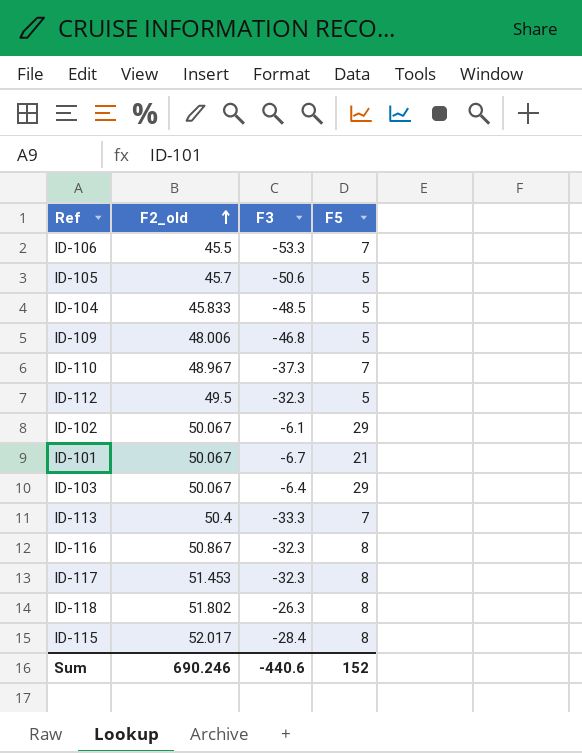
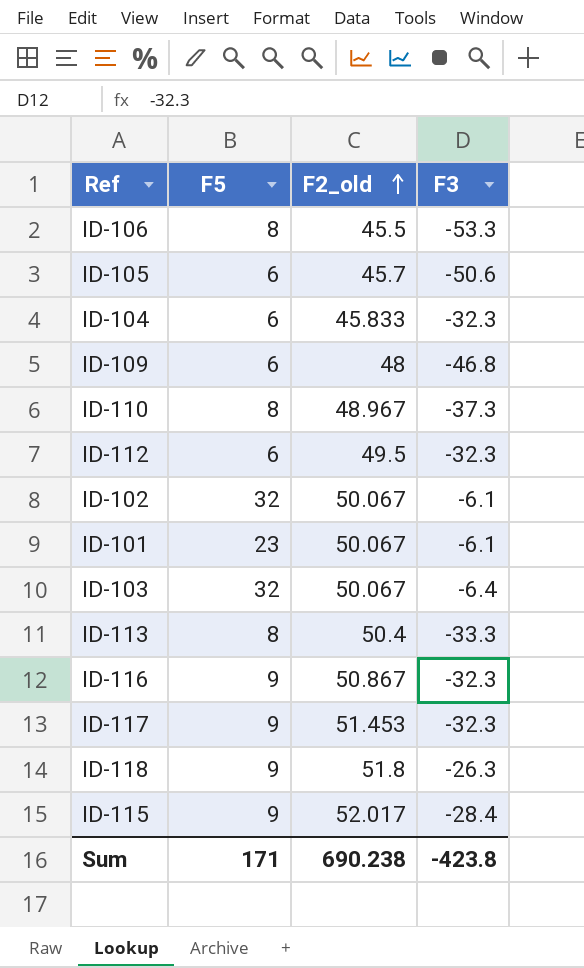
column F5 | position: 4 -> 2
ID-106 | F5: 7 -> 8
ID-105 | F5: 5 -> 6
ID-104 | F5: 5 -> 6
ID-104 | F3: -48.5 -> -32.3
ID-109 | F5: 5 -> 6
ID-109 | F2_old: 48.006 -> 48
ID-110 | F5: 7 -> 8
ID-112 | F5: 5 -> 6
ID-102 | F5: 29 -> 32
ID-101 | F5: 21 -> 23
ID-101 | F3: -6.7 -> -6.1
ID-103 | F5: 29 -> 32
ID-113 | F5: 7 -> 8
ID-116 | F5: 8 -> 9
ID-117 | F5: 8 -> 9
ID-118 | F5: 8 -> 9
ID-118 | F2_old: 51.802 -> 51.8
ID-115 | F5: 8 -> 9
Sum | F5: 152 -> 171
Sum | F2_old: 690.246 -> 690.238
Sum | F3: -440.6 -> -423.8

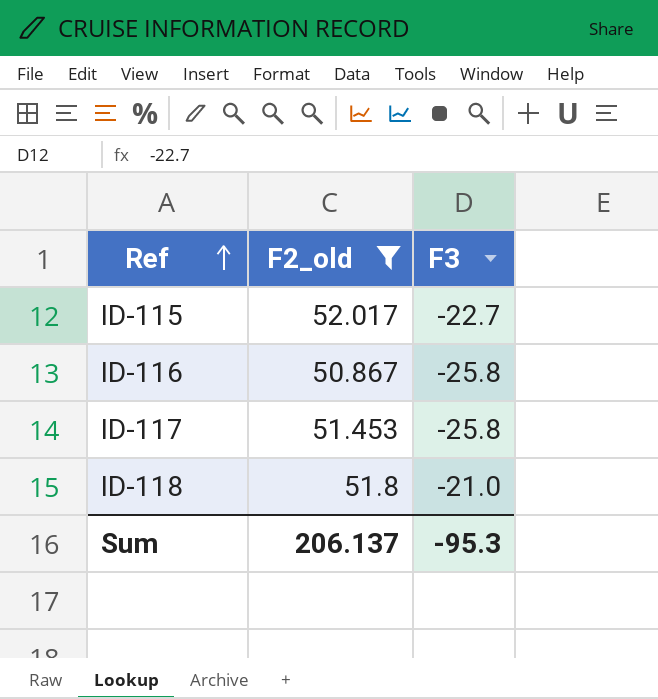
filter: none -> F2_old >= 50.867
row order: F2_old ascending -> Ref ascending
column F5 | position: 2 -> none
ID-115 | F3: -28.4 -> -22.7
ID-116 | F3: -32.3 -> -25.8
ID-117 | F3: -32.3 -> -25.8
ID-118 | F3: -26.3 -> -21.0
Sum | F2_old: 690.238 -> 206.137
Sum | F3: -423.8 -> -95.3

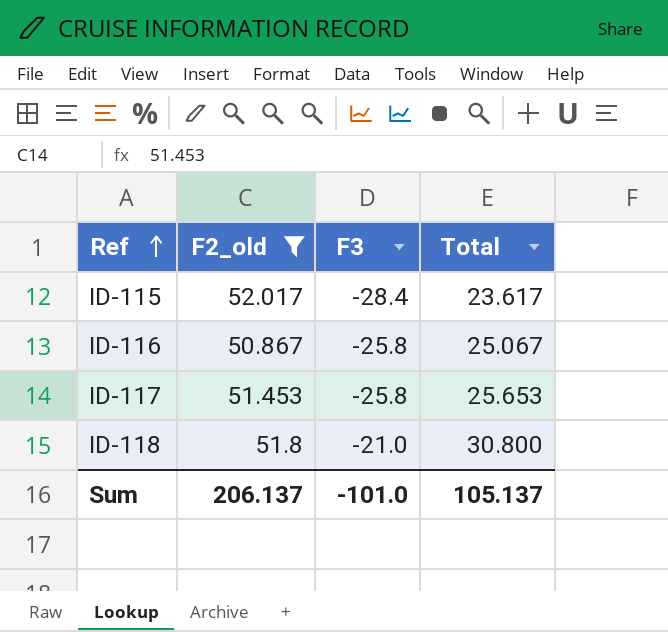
column Total | formula: none -> [F2_old] + [F3]
ID-115 | F3: -22.7 -> -28.4
Sum | F3: -95.3 -> -101.0

